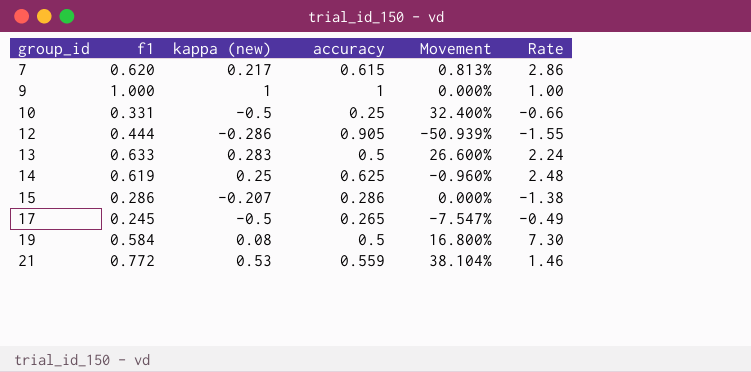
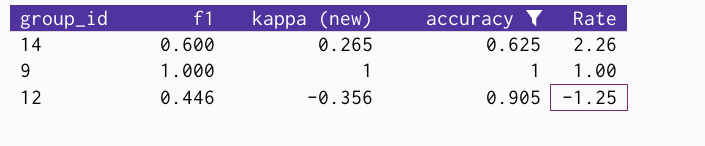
filter: none -> accuracy >= 0.625
row order: group_id ascending -> Rate descending
column Movement | formula: ([f1] - [accuracy]) / [accuracy] -> none
14 | f1: 0.619 -> 0.600
14 | kappa (new): 0.25 -> 0.265
14 | Rate: 2.48 -> 2.26
12 | f1: 0.444 -> 0.446
12 | kappa (new): -0.286 -> -0.356
12 | Rate: -1.55 -> -1.25

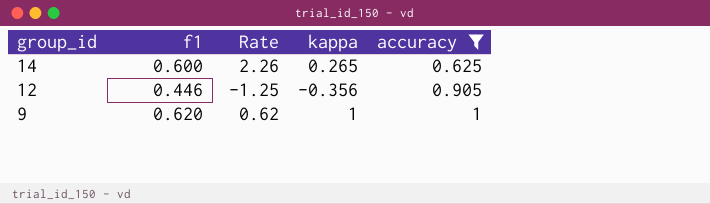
row order: Rate descending -> group_id descending
column Rate | position: 5 -> 3
column name: kappa (new) -> kappa
9 | f1: 1.000 -> 0.620
9 | Rate: 1.00 -> 0.62

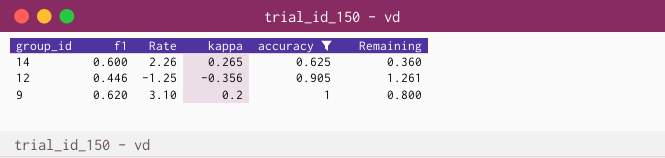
column Remaining | formula: none -> [accuracy] - [kappa]
9 | Rate: 0.62 -> 3.10
9 | kappa: 1 -> 0.2

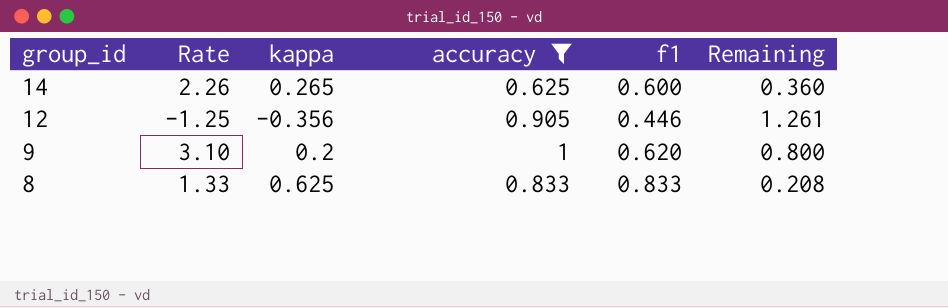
column f1 | position: 2 -> 5
row 8: none -> 1.33 | 0.625 | 0.833 | 0.833 | 0.208

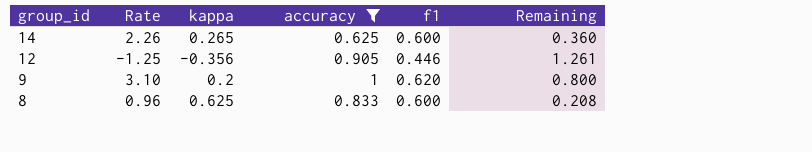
8 | Rate: 1.33 -> 0.96
8 | f1: 0.833 -> 0.600

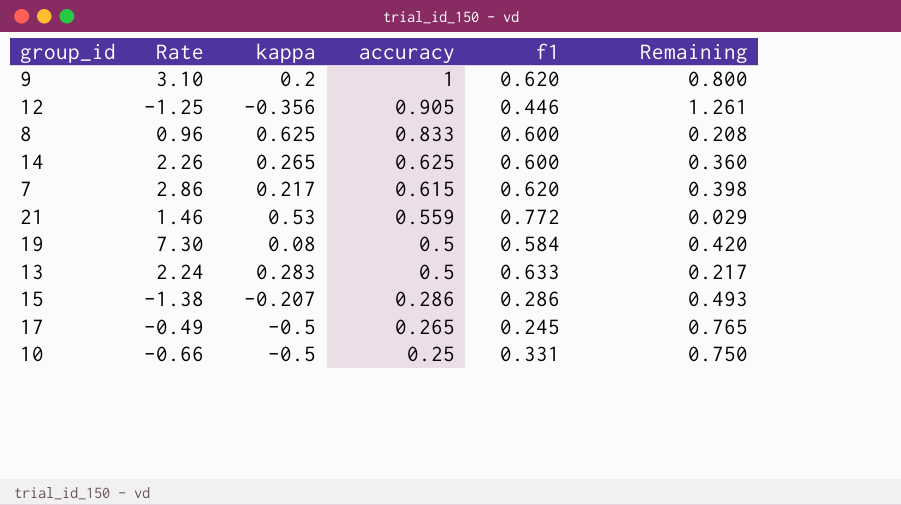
filter: accuracy >= 0.625 -> none
row order: group_id descending -> accuracy descending

